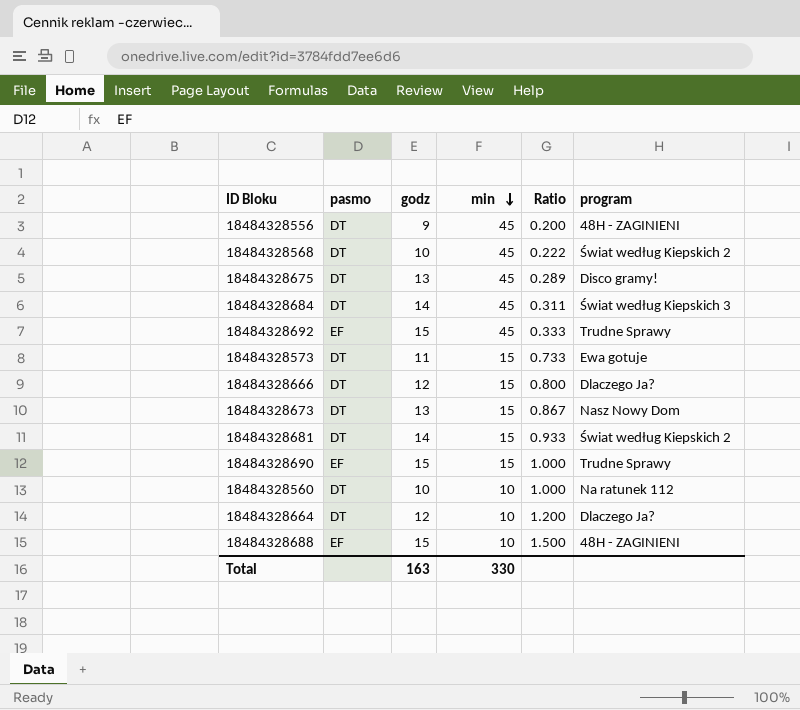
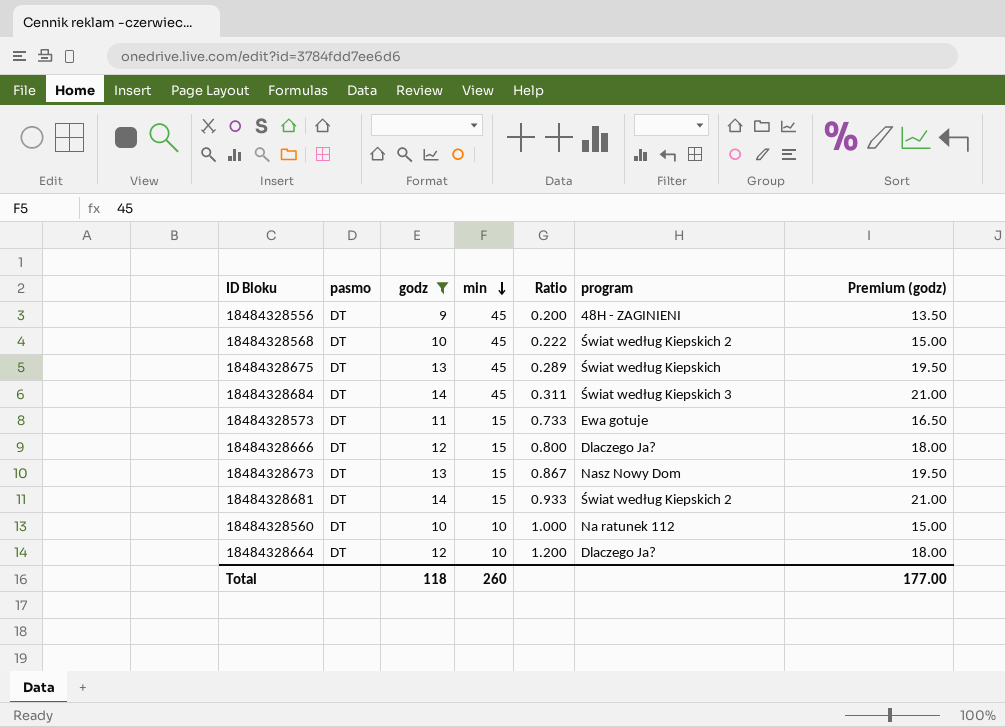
filter: none -> godz != 15
column Premium (godz) | formula: none -> [godz] * 1.5
18484328675 | program: Disco gramy! -> Świat według Kiepskich
Total | godz: 163 -> 118
Total | min: 330 -> 260

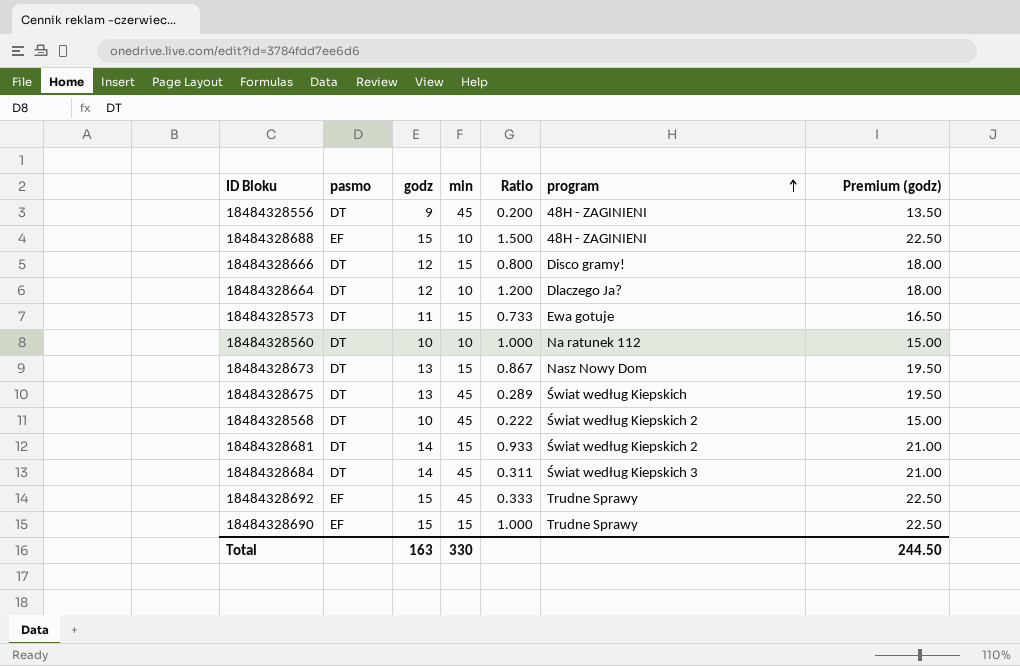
filter: godz != 15 -> none
row order: min descending -> program ascending
18484328666 | program: Dlaczego Ja? -> Disco gramy!
Total | godz: 118 -> 163
Total | min: 260 -> 330
Total | Premium (godz): 177.00 -> 244.50

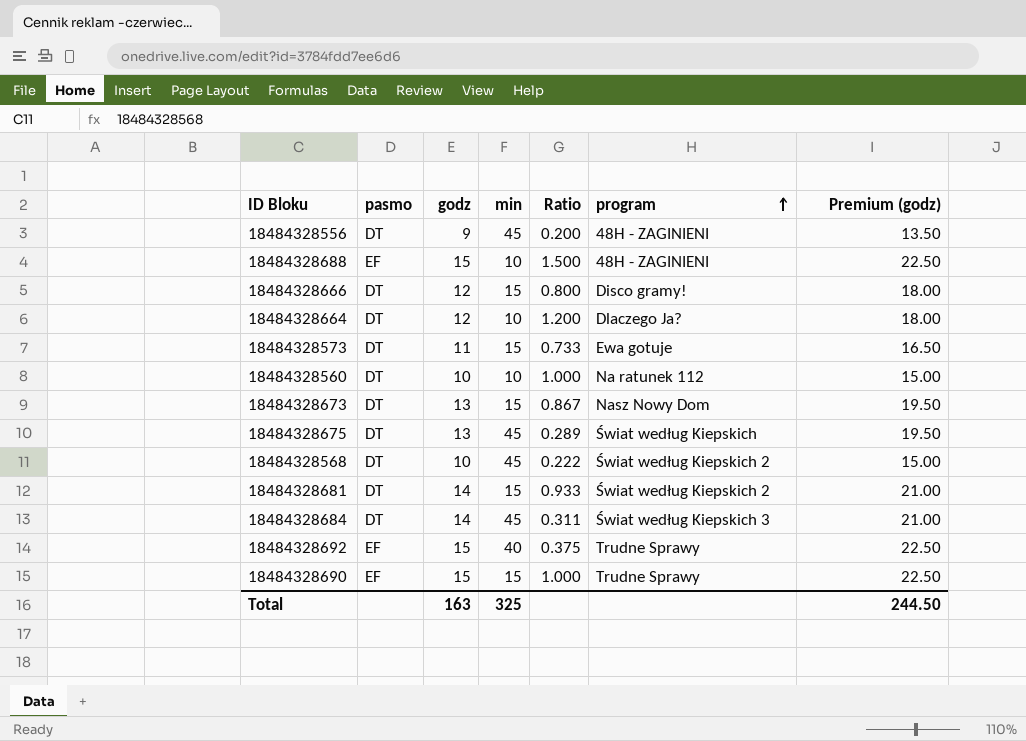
18484328692 | min: 45 -> 40
18484328692 | Ratio: 0.333 -> 0.375
Total | min: 330 -> 325

